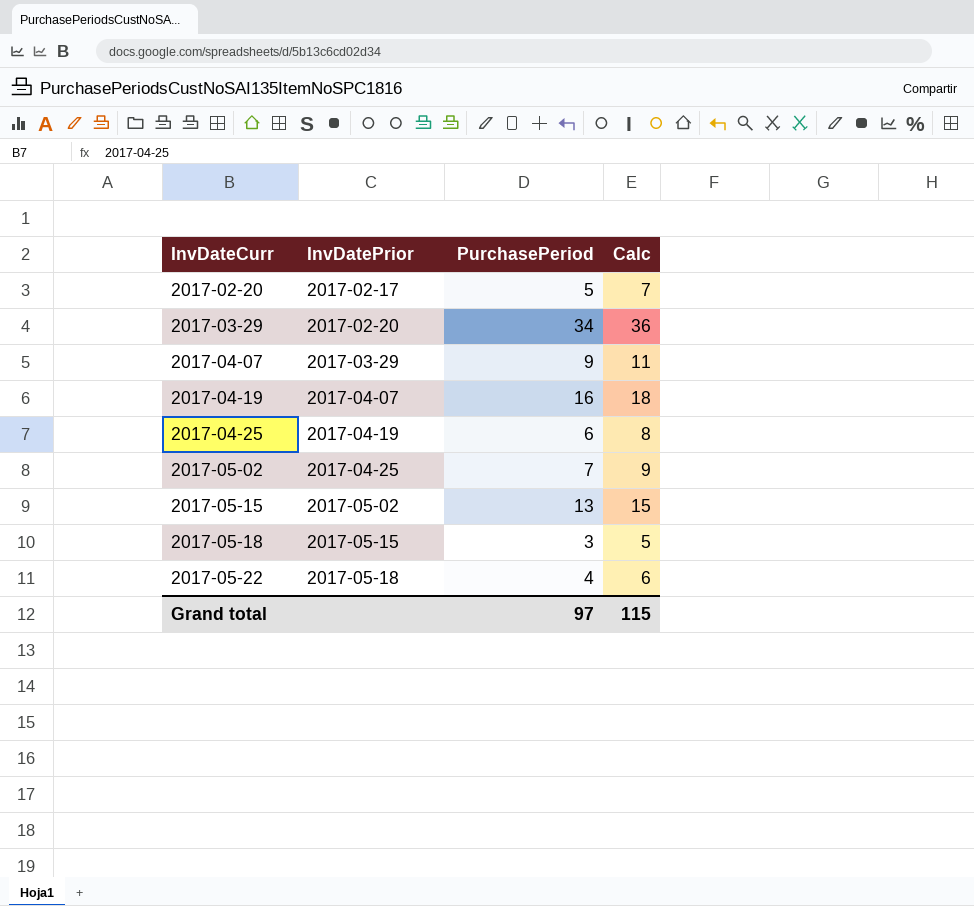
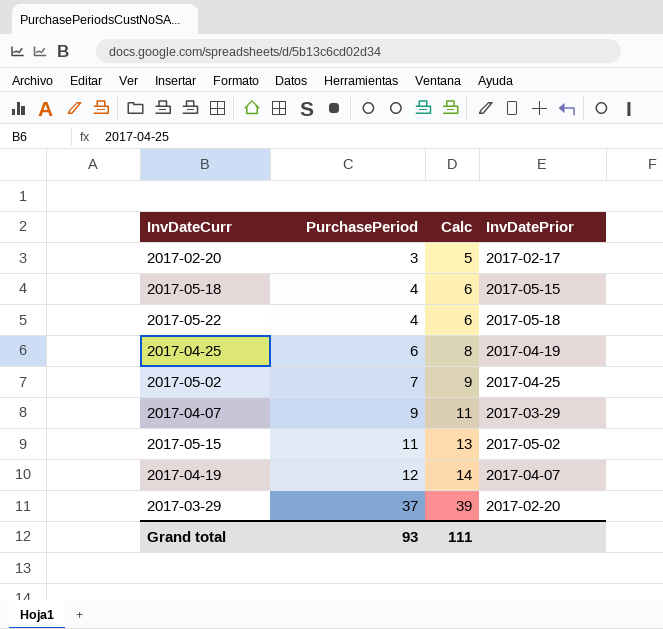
row order: InvDateCurr ascending -> PurchasePeriod ascending
column InvDatePrior | position: 2 -> 4
2017-02-20 | PurchasePeriod: 5 -> 3
2017-02-20 | Calc: 7 -> 5
2017-05-18 | PurchasePeriod: 3 -> 4
2017-05-18 | Calc: 5 -> 6
2017-05-15 | PurchasePeriod: 13 -> 11
2017-05-15 | Calc: 15 -> 13
2017-04-19 | PurchasePeriod: 16 -> 12
2017-04-19 | Calc: 18 -> 14
2017-03-29 | PurchasePeriod: 34 -> 37
2017-03-29 | Calc: 36 -> 39
Grand total | PurchasePeriod: 97 -> 93
Grand total | Calc: 115 -> 111

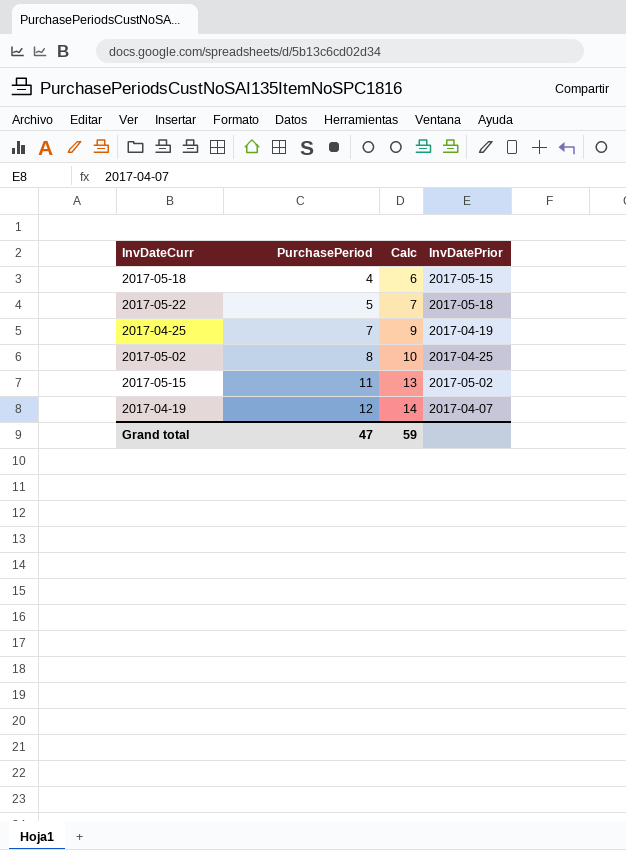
row 2017-02-20: 3 | 5 | 2017-02-17 -> none
row 2017-04-07: 9 | 11 | 2017-03-29 -> none
row 2017-03-29: 37 | 39 | 2017-02-20 -> none
2017-05-22 | PurchasePeriod: 4 -> 5
2017-05-22 | Calc: 6 -> 7
2017-04-25 | PurchasePeriod: 6 -> 7
2017-04-25 | Calc: 8 -> 9
2017-05-02 | PurchasePeriod: 7 -> 8
2017-05-02 | Calc: 9 -> 10
Grand total | PurchasePeriod: 93 -> 47
Grand total | Calc: 111 -> 59

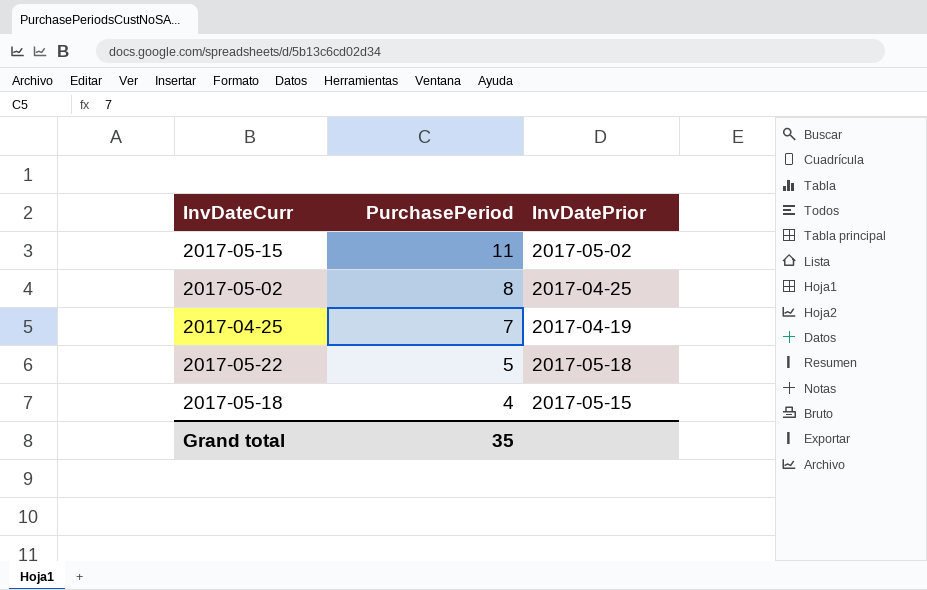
row order: PurchasePeriod ascending -> PurchasePeriod descending
column Calc | formula: [PurchasePeriod] + 2 -> none
row 2017-04-19: 12 | 14 | 2017-04-07 -> none
Grand total | PurchasePeriod: 47 -> 35

